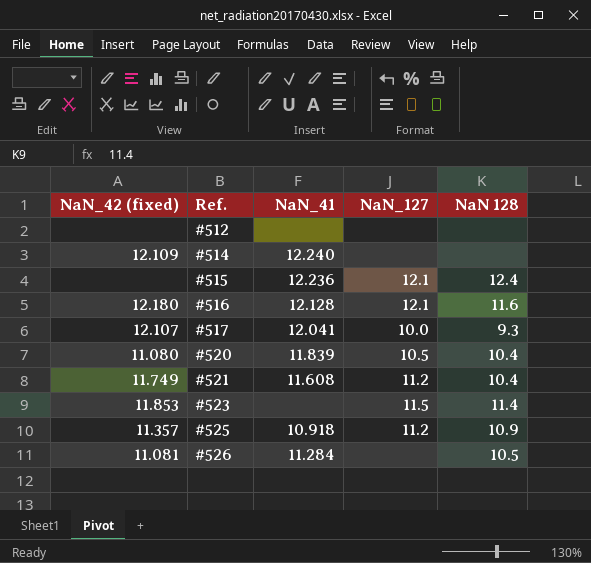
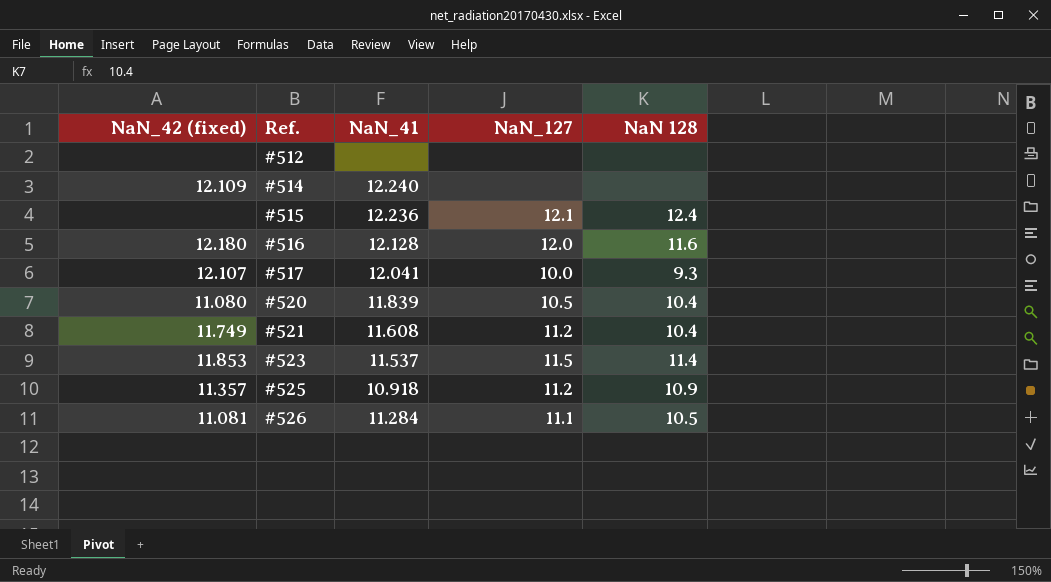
#516 | NaN_127: 12.1 -> 12.0
#523 | NaN_41: none -> 11.537
#526 | NaN_127: none -> 11.1

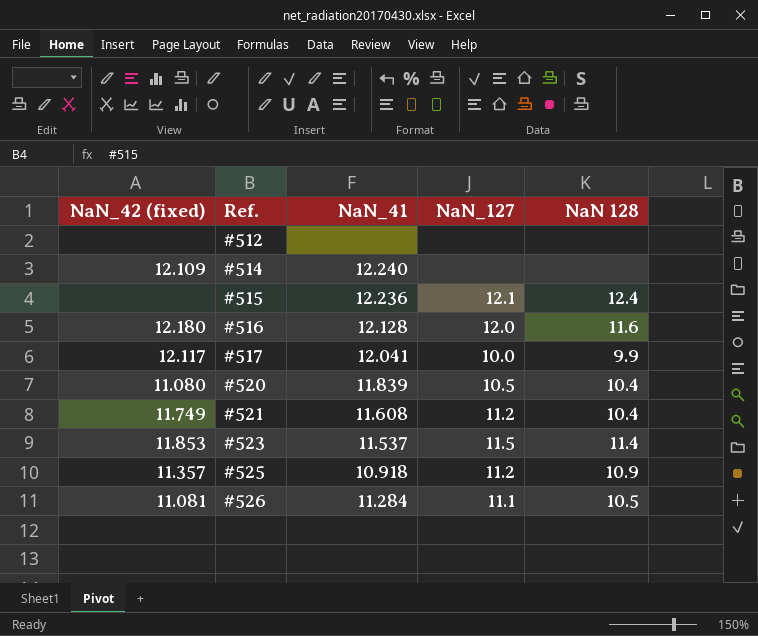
#517 | NaN_42 (fixed): 12.107 -> 12.117
#517 | NaN 128: 9.3 -> 9.9

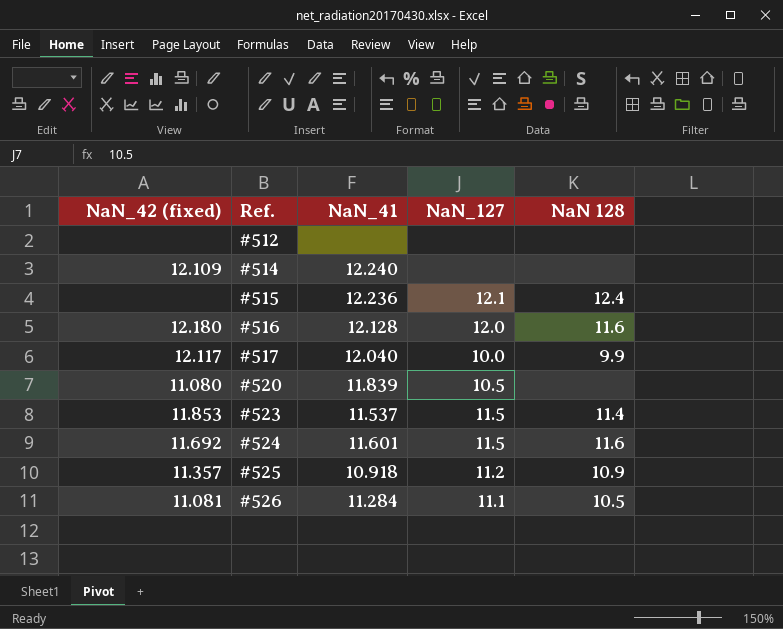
row #521: 11.749 | 11.608 | 11.2 | 10.4 -> none
#517 | NaN_41: 12.041 -> 12.040
#520 | NaN 128: 10.4 -> none
row #524: none -> 11.692 | 11.601 | 11.5 | 11.6

